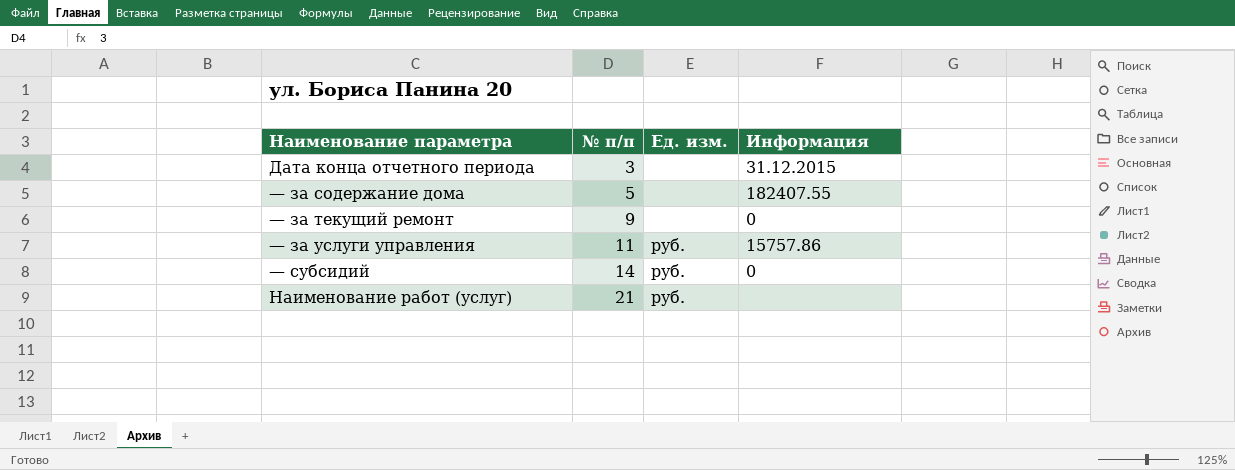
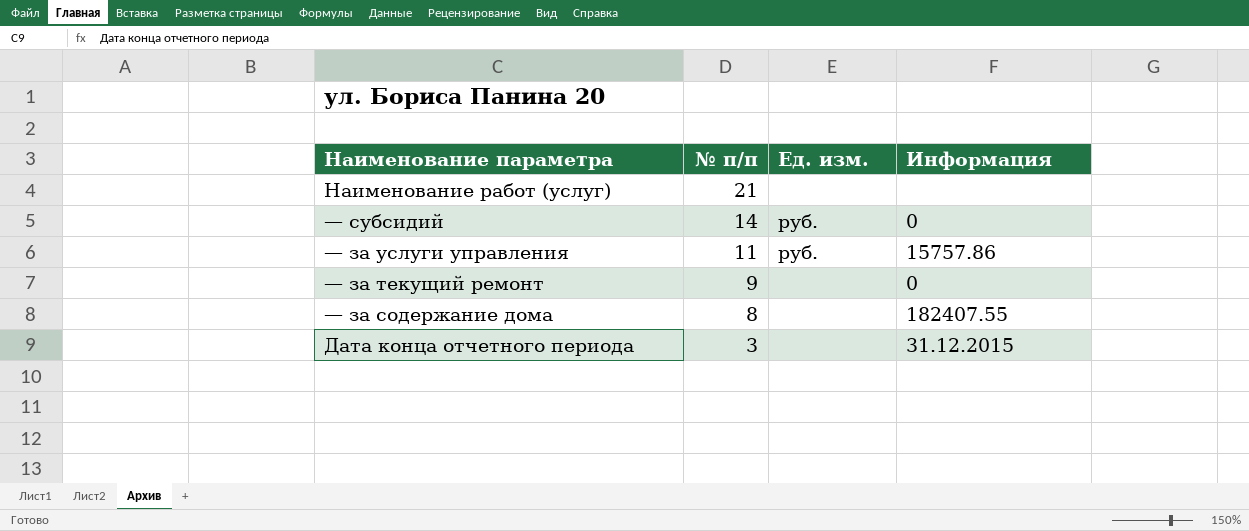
row order: № п/п ascending -> № п/п descending
Наименование работ (услуг) | Ед. изм.: руб. -> none
— за содержание дома | № п/п: 5 -> 8

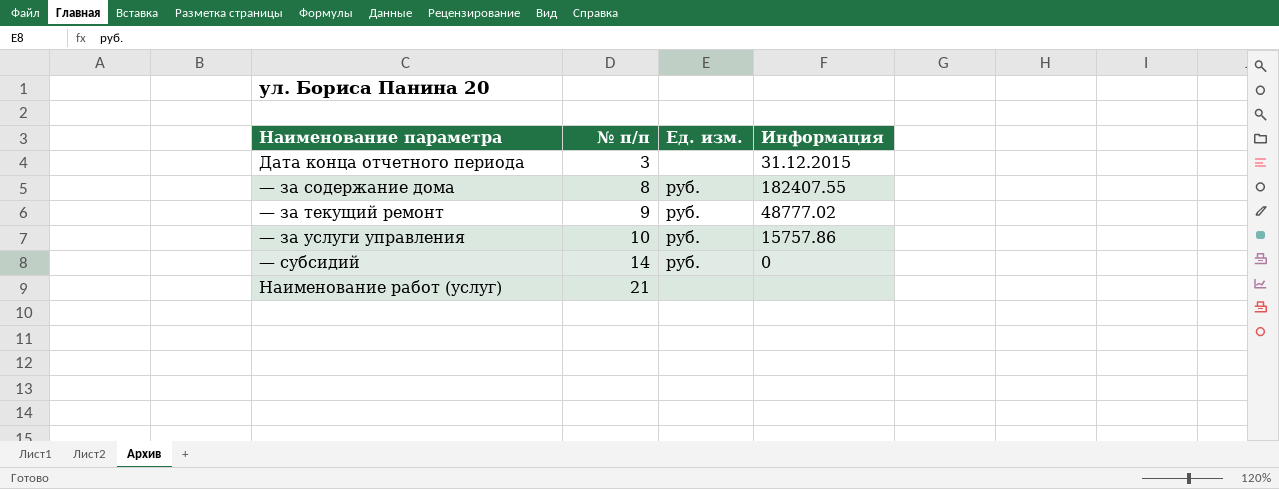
row order: № п/п descending -> № п/п ascending
— за содержание дома | Ед. изм.: none -> руб.
— за текущий ремонт | Ед. изм.: none -> руб.
— за текущий ремонт | Информация: 0 -> 48777.02
— за услуги управления | № п/п: 11 -> 10

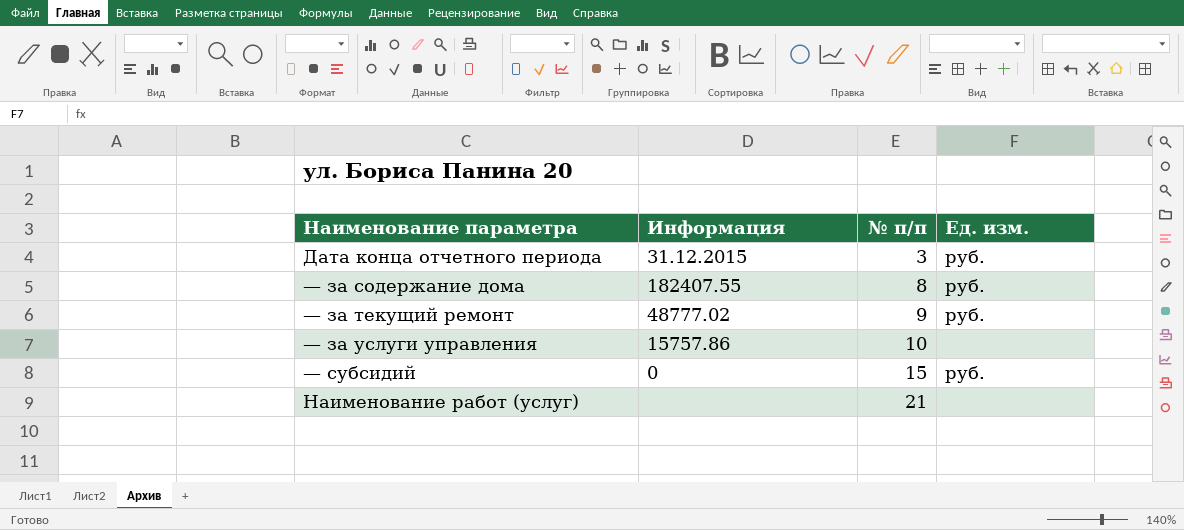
column Информация | position: 4 -> 2
Дата конца отчетного периода | Ед. изм.: none -> руб.
— за услуги управления | Ед. изм.: руб. -> none
— субсидий | № п/п: 14 -> 15

